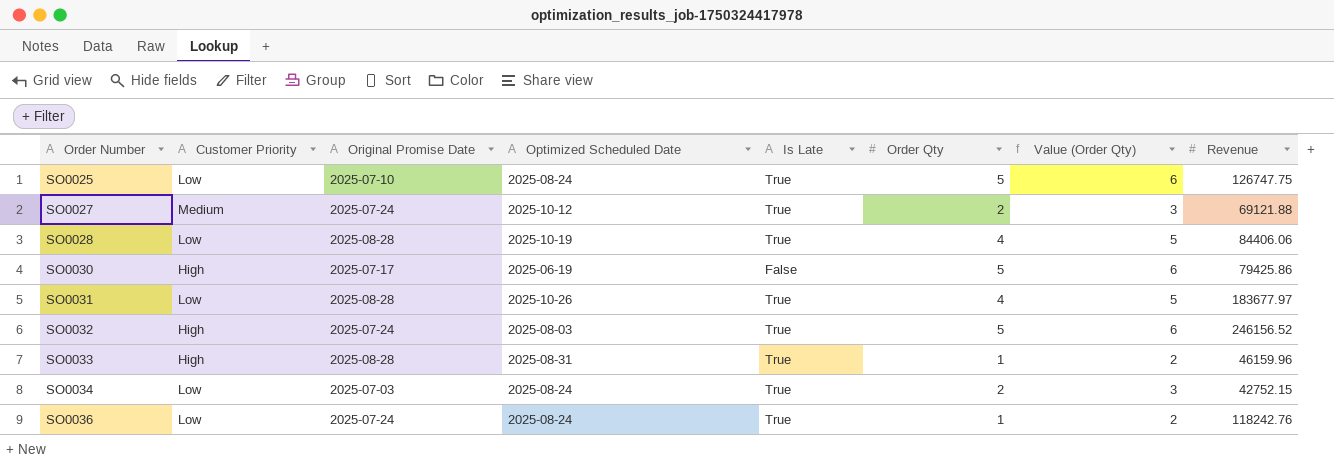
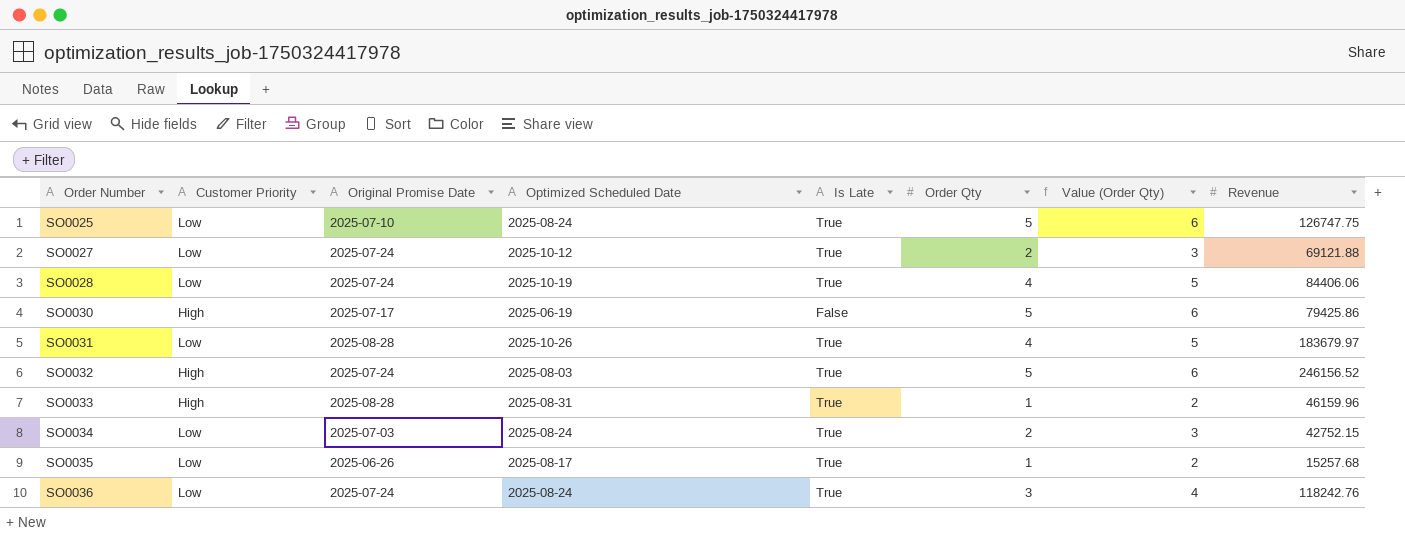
SO0027 | Customer Priority: Medium -> Low
SO0028 | Original Promise Date: 2025-08-28 -> 2025-07-24
SO0031 | Revenue: 183677.97 -> 183679.97
row SO0035: none -> Low | 2025-06-26 | 2025-08-17 | True | 1 | 2 | 15257.68
SO0036 | Order Qty: 1 -> 3
SO0036 | Value (Order Qty): 2 -> 4

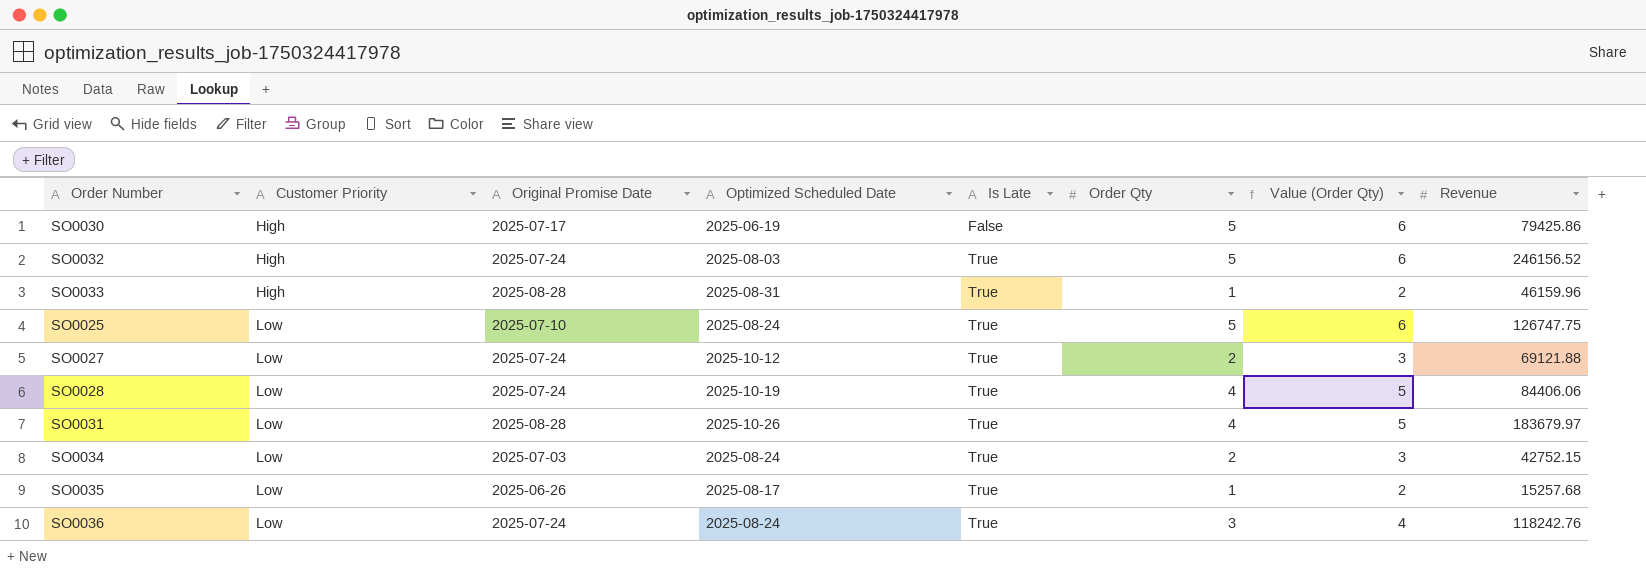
row order: Order Number ascending -> Customer Priority ascending

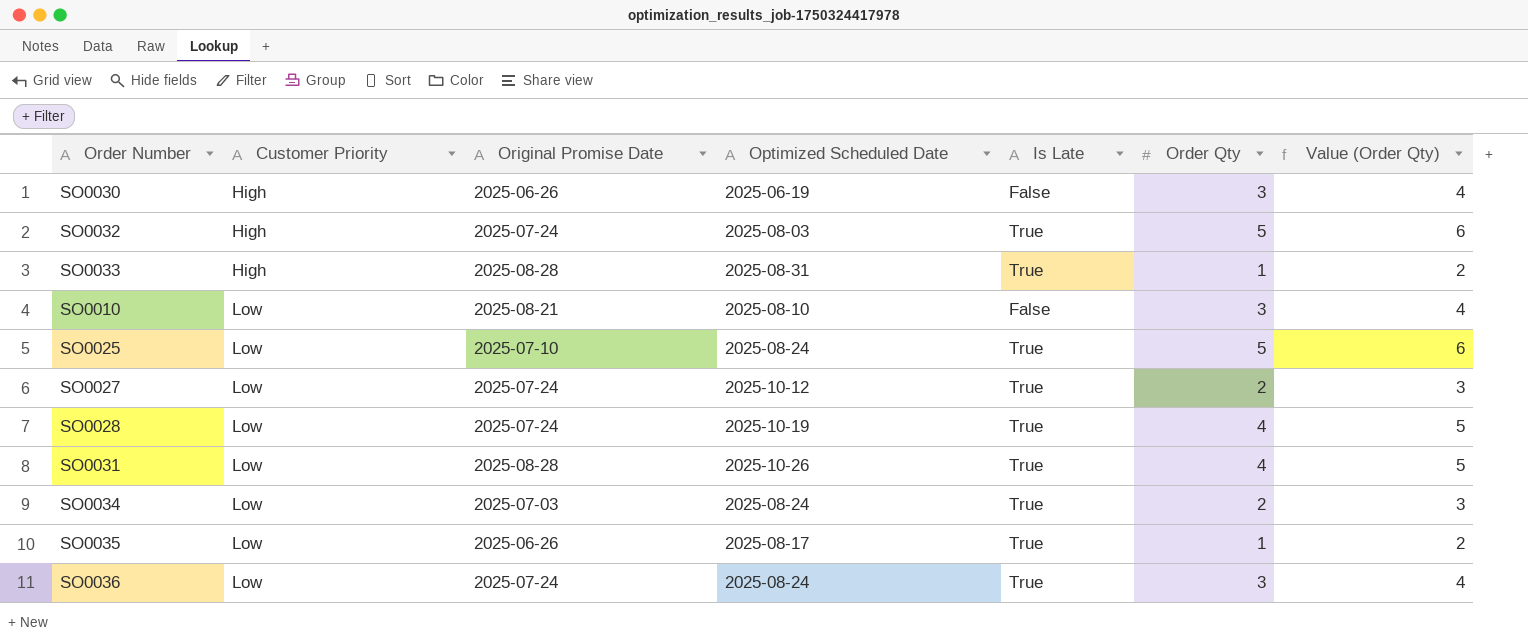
column Revenue | position: 8 -> none
SO0030 | Original Promise Date: 2025-07-17 -> 2025-06-26
SO0030 | Order Qty: 5 -> 3
SO0030 | Value (Order Qty): 6 -> 4
row SO0010: none -> Low | 2025-08-21 | 2025-08-10 | False | 3 | 4

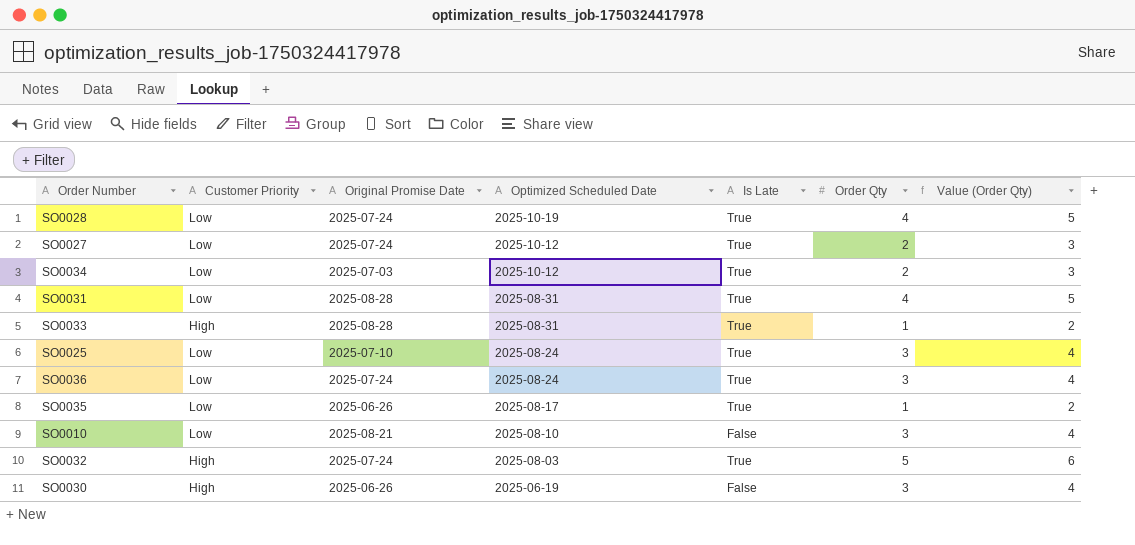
row order: Customer Priority ascending -> Optimized Scheduled Date descending
SO0034 | Optimized Scheduled Date: 2025-08-24 -> 2025-10-12
SO0031 | Optimized Scheduled Date: 2025-10-26 -> 2025-08-31
SO0025 | Order Qty: 5 -> 3
SO0025 | Value (Order Qty): 6 -> 4

